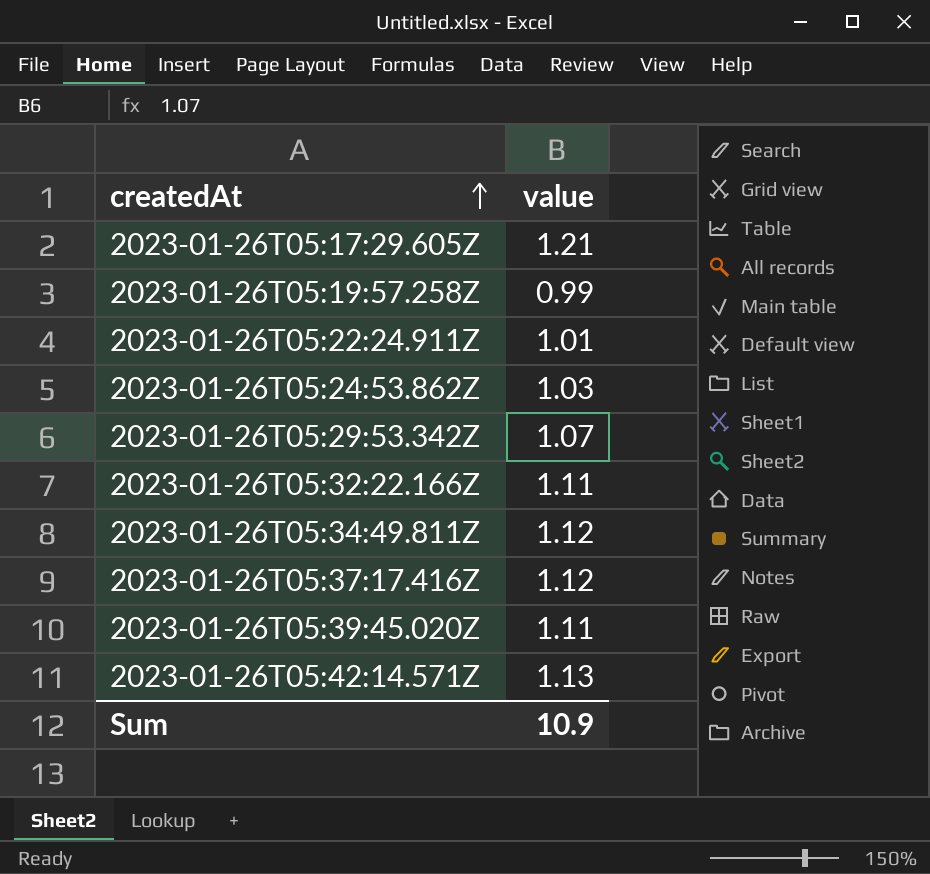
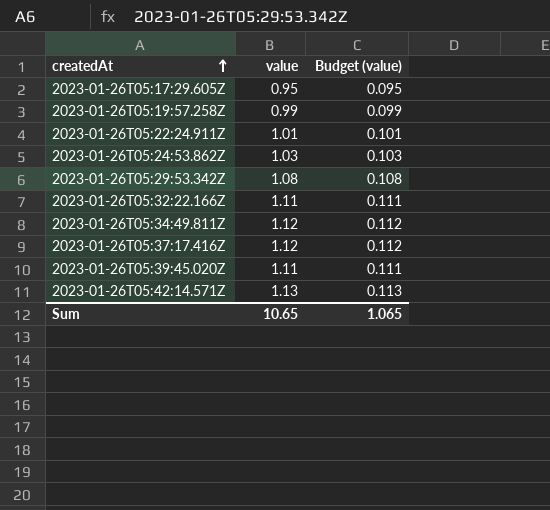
column Budget (value) | formula: none -> [value] * 0.1
2023-01-26T05:17:29.605Z | value: 1.21 -> 0.95
2023-01-26T05:29:53.342Z | value: 1.07 -> 1.08
Sum | value: 10.9 -> 10.65

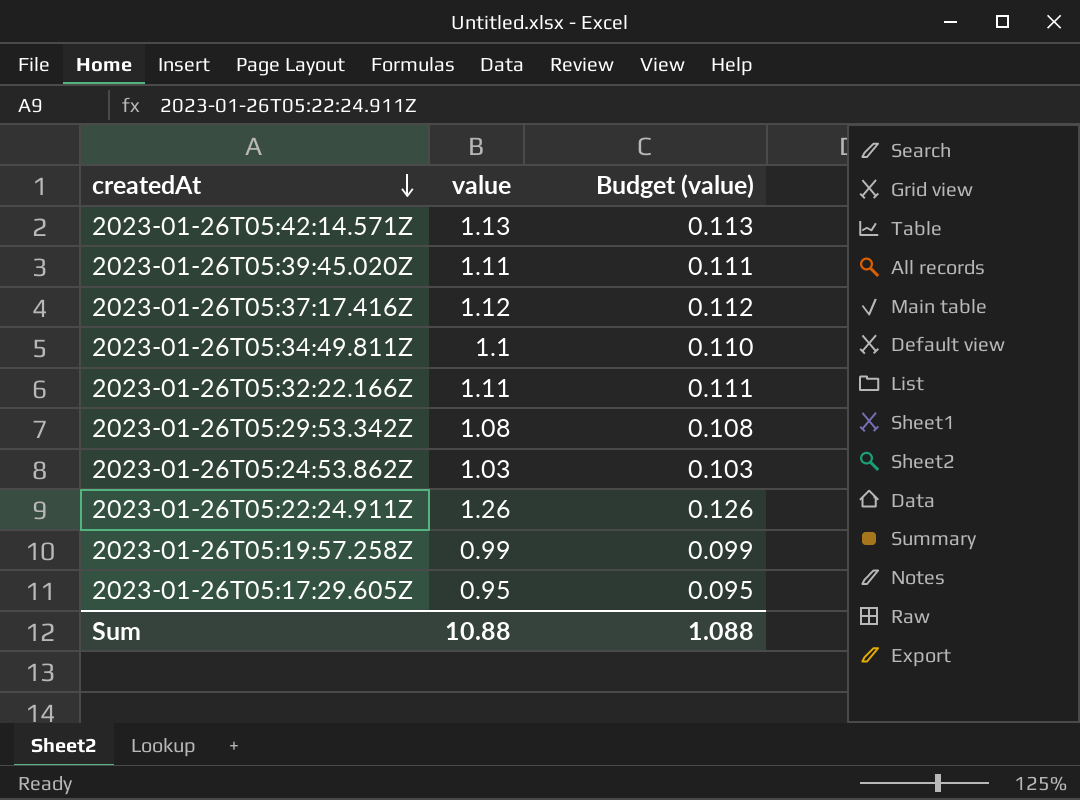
row order: createdAt ascending -> createdAt descending
2023-01-26T05:34:49.811Z | value: 1.12 -> 1.1
2023-01-26T05:34:49.811Z | Budget (value): 0.112 -> 0.110
2023-01-26T05:22:24.911Z | value: 1.01 -> 1.26
2023-01-26T05:22:24.911Z | Budget (value): 0.101 -> 0.126
Sum | value: 10.65 -> 10.88
Sum | Budget (value): 1.065 -> 1.088

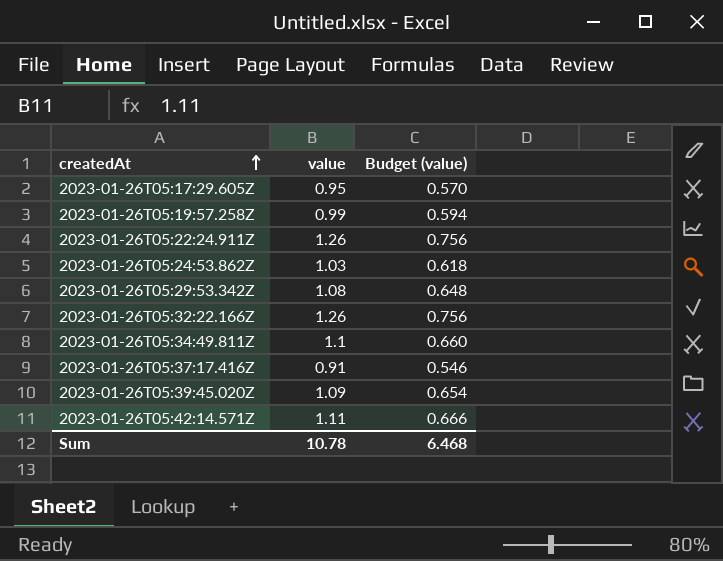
row order: createdAt descending -> createdAt ascending
column Budget (value) | formula: [value] * 0.1 -> [value] * 0.6
2023-01-26T05:32:22.166Z | value: 1.11 -> 1.26
2023-01-26T05:37:17.416Z | value: 1.12 -> 0.91
2023-01-26T05:39:45.020Z | value: 1.11 -> 1.09
2023-01-26T05:42:14.571Z | value: 1.13 -> 1.11
Sum | value: 10.88 -> 10.78
Sum | Budget (value): 1.088 -> 6.468

